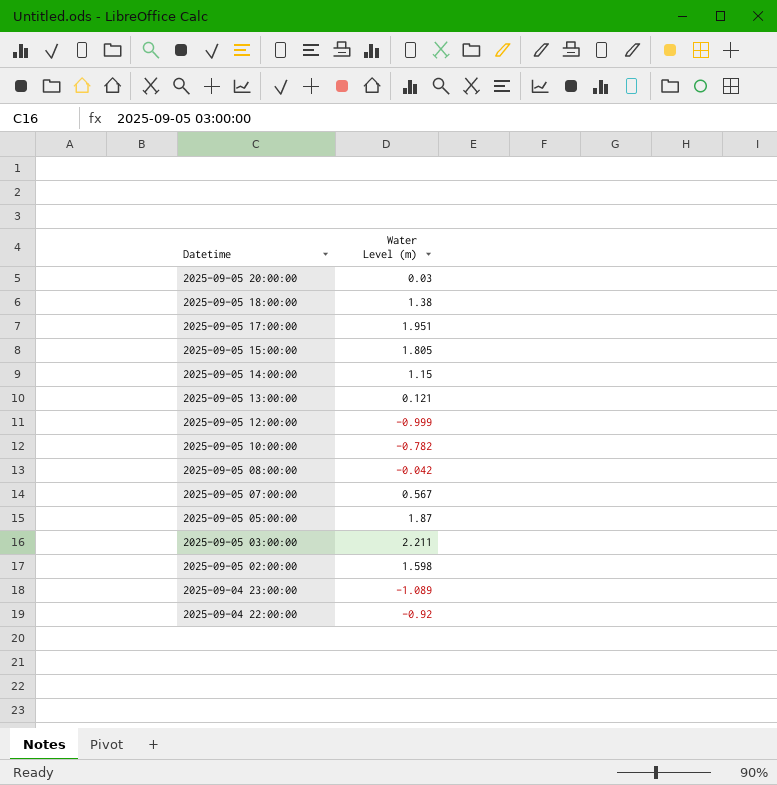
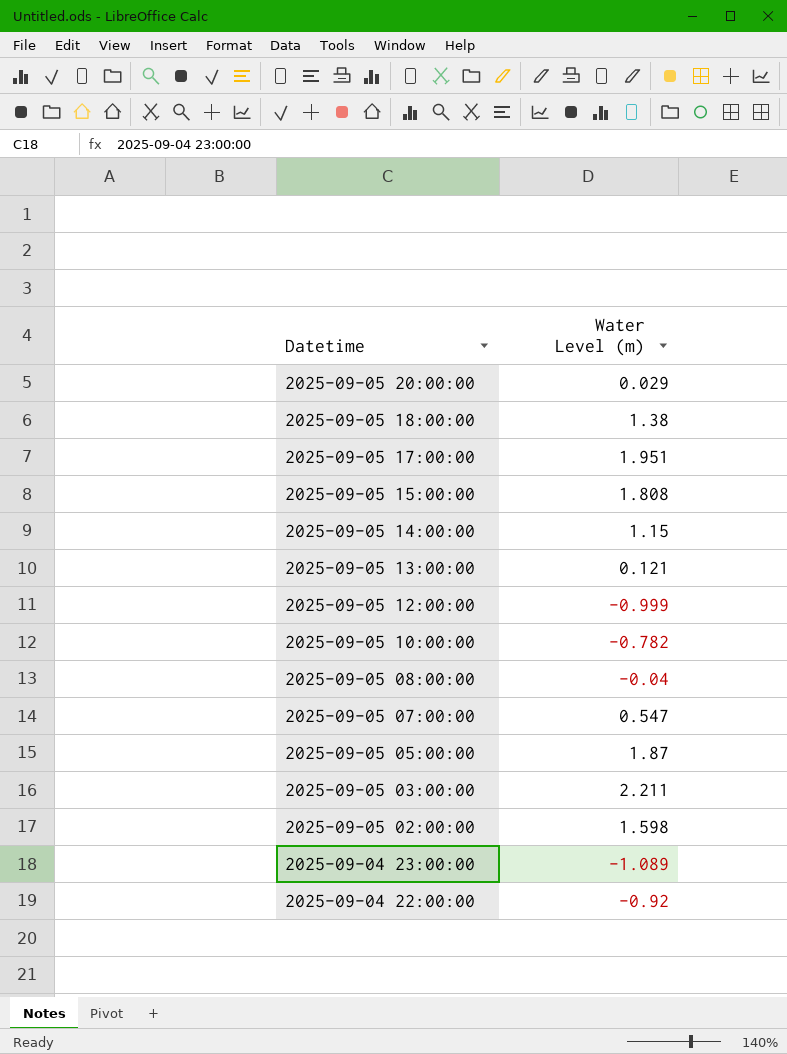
2025-09-05 20:00:00 | Water Level (m): 0.03 -> 0.029
2025-09-05 15:00:00 | Water Level (m): 1.805 -> 1.808
2025-09-05 08:00:00 | Water Level (m): -0.042 -> -0.04
2025-09-05 07:00:00 | Water Level (m): 0.567 -> 0.547

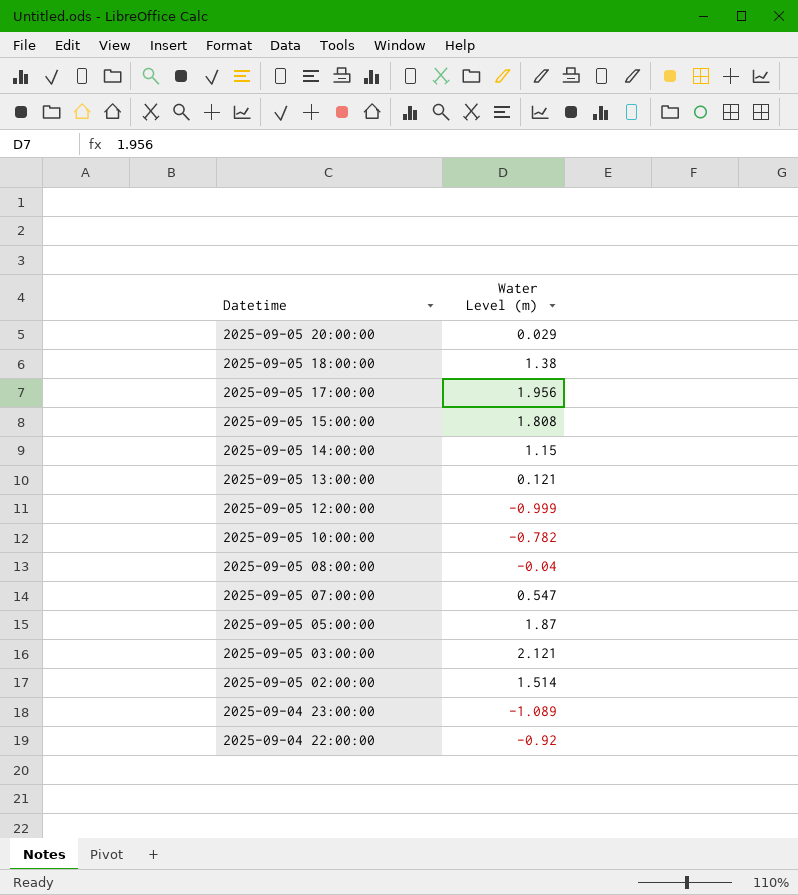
2025-09-05 17:00:00 | Water Level (m): 1.951 -> 1.956
2025-09-05 03:00:00 | Water Level (m): 2.211 -> 2.121
2025-09-05 02:00:00 | Water Level (m): 1.598 -> 1.514

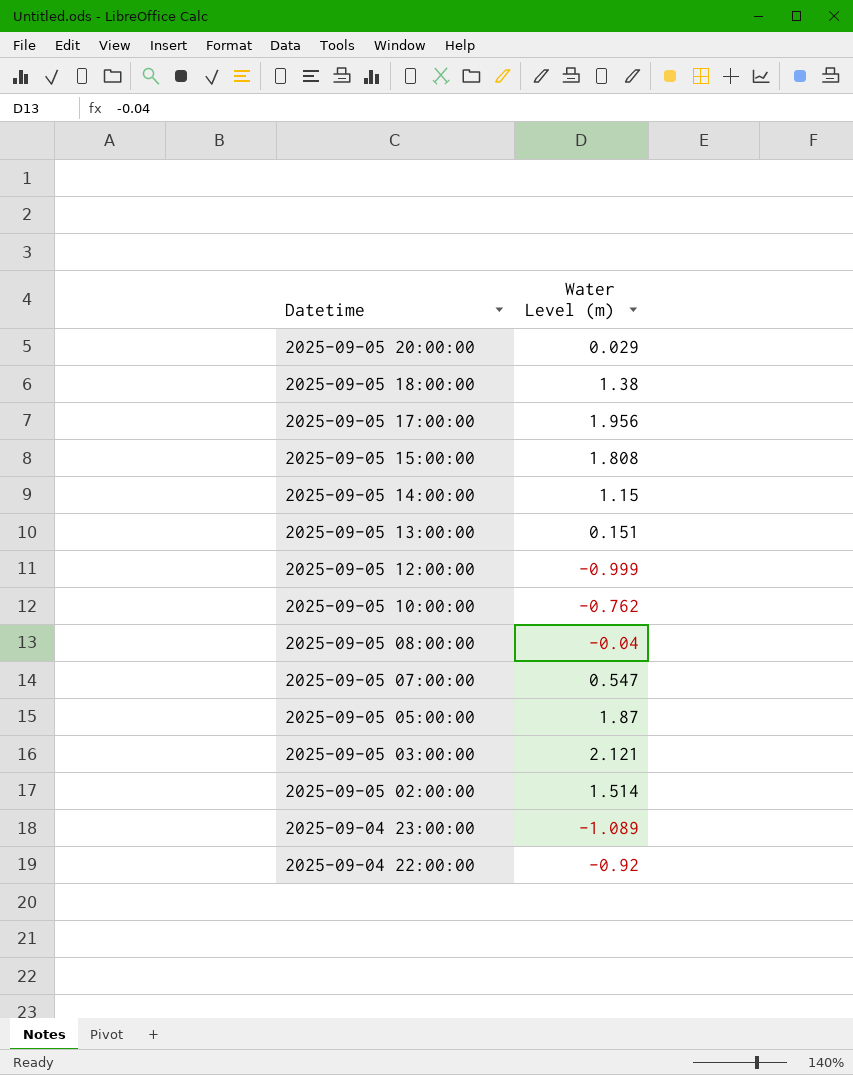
2025-09-05 13:00:00 | Water Level (m): 0.121 -> 0.151
2025-09-05 10:00:00 | Water Level (m): -0.782 -> -0.762

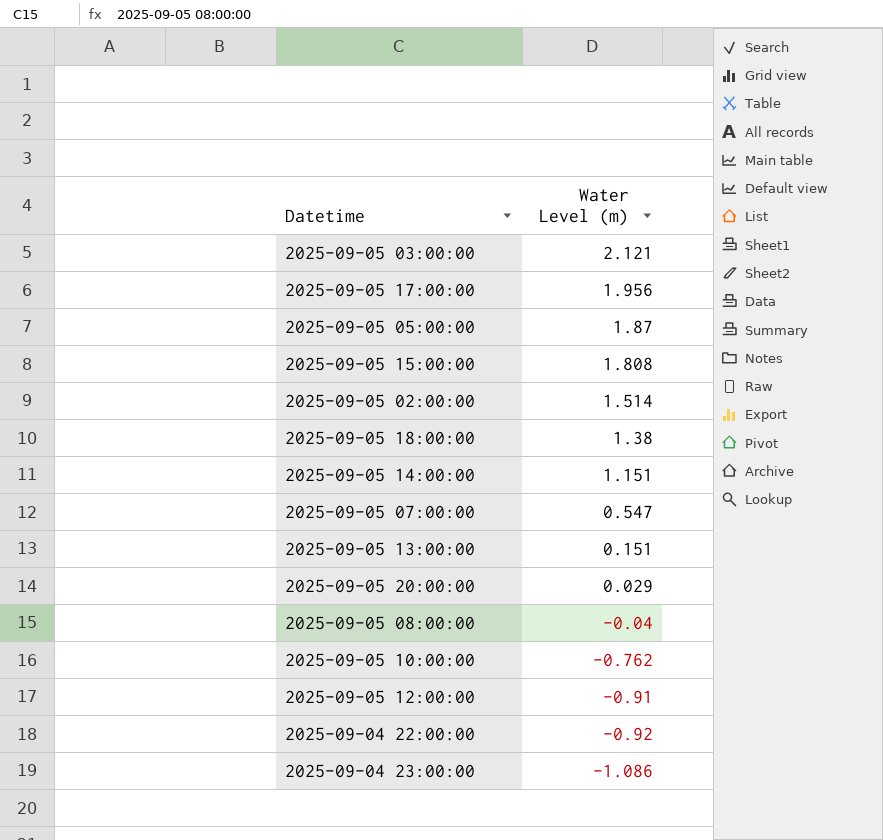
row order: Datetime descending -> Water Level (m) descending
2025-09-05 14:00:00 | Water Level (m): 1.15 -> 1.151
2025-09-05 12:00:00 | Water Level (m): -0.999 -> -0.91
2025-09-04 23:00:00 | Water Level (m): -1.089 -> -1.086

